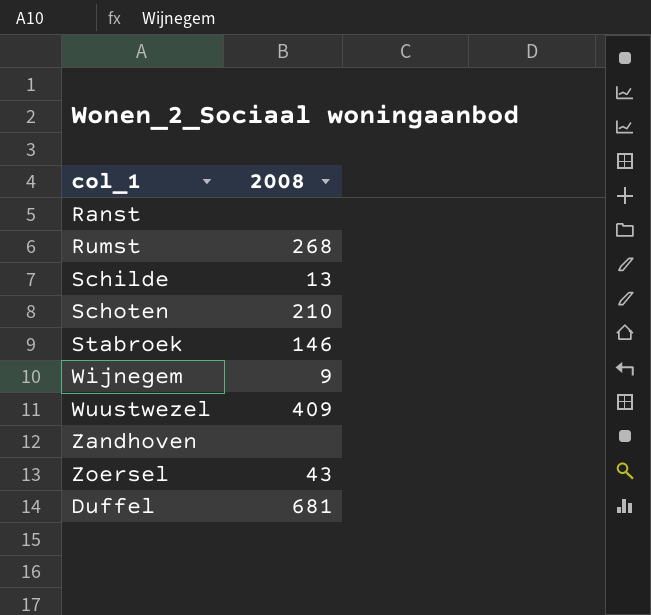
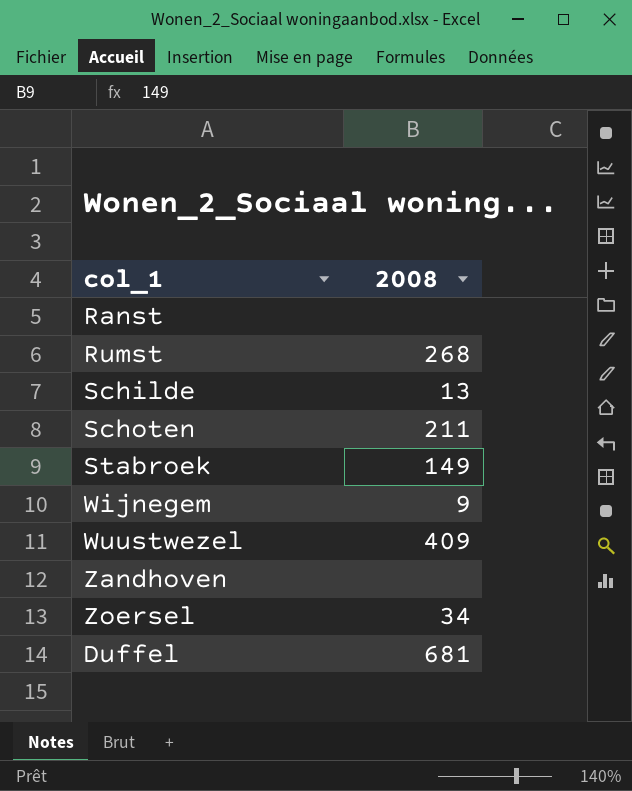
Schoten | 2008: 210 -> 211
Stabroek | 2008: 146 -> 149
Zoersel | 2008: 43 -> 34

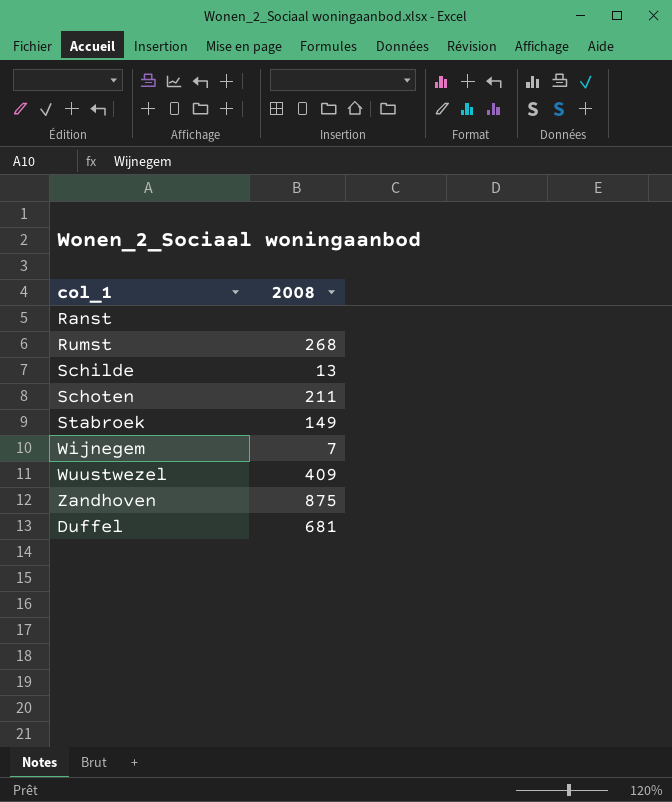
row Zoersel: 34 -> none
Wijnegem | 2008: 9 -> 7
Zandhoven | 2008: none -> 875

